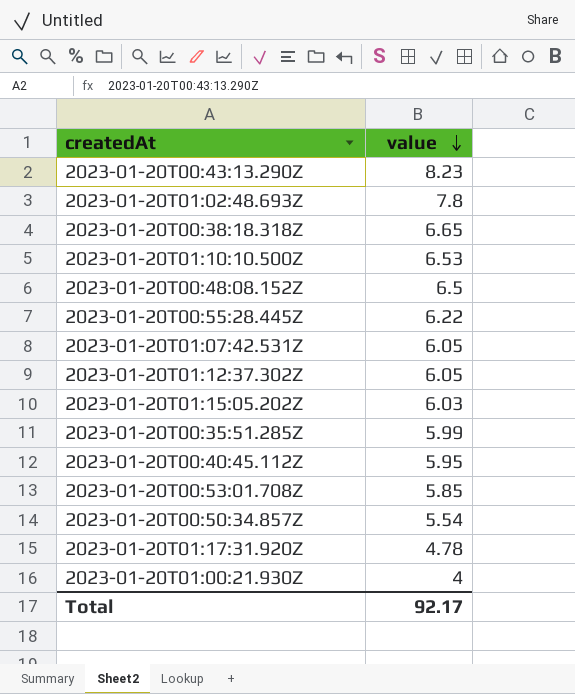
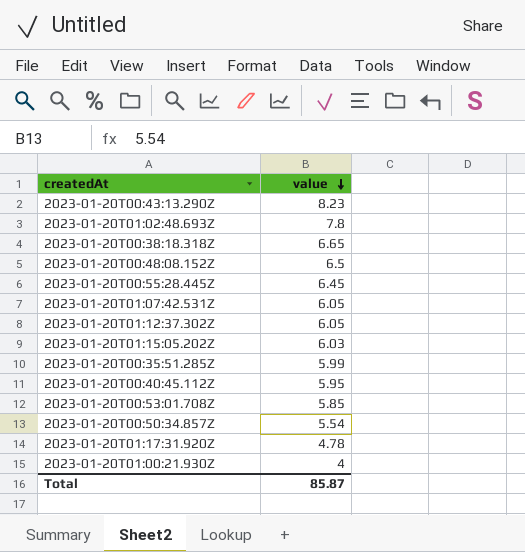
row 2023-01-20T01:10:10.500Z: 6.53 -> none
2023-01-20T00:55:28.445Z | value: 6.22 -> 6.45
Total | value: 92.17 -> 85.87

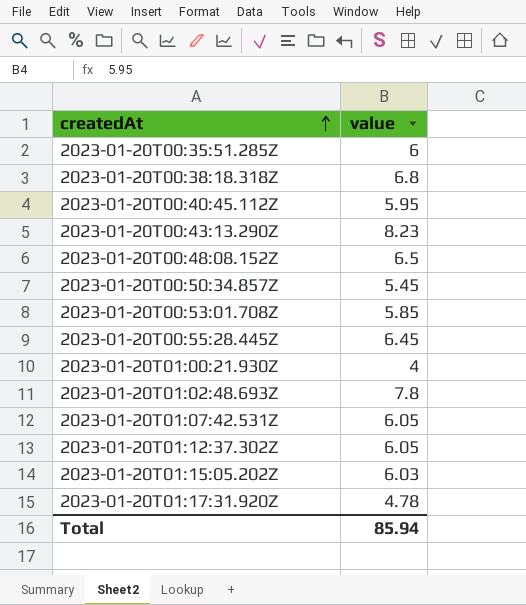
row order: value descending -> createdAt ascending
2023-01-20T00:35:51.285Z | value: 5.99 -> 6
2023-01-20T00:38:18.318Z | value: 6.65 -> 6.8
2023-01-20T00:50:34.857Z | value: 5.54 -> 5.45
Total | value: 85.87 -> 85.94

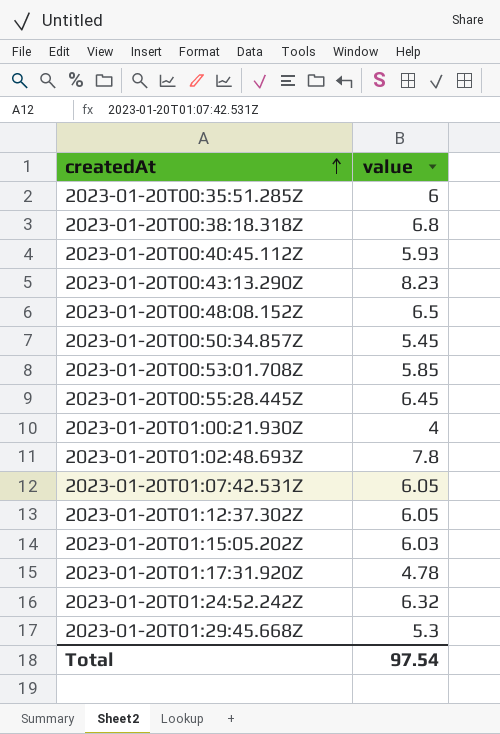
2023-01-20T00:40:45.112Z | value: 5.95 -> 5.93
row 2023-01-20T01:24:52.242Z: none -> 6.32
row 2023-01-20T01:29:45.668Z: none -> 5.3
Total | value: 85.94 -> 97.54

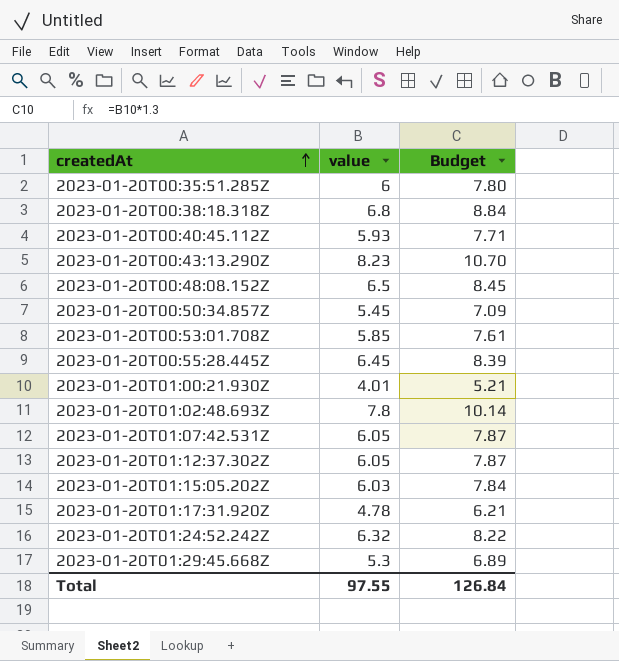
column Budget | formula: none -> [value] * 1.3
2023-01-20T01:00:21.930Z | value: 4 -> 4.01
Total | value: 97.54 -> 97.55

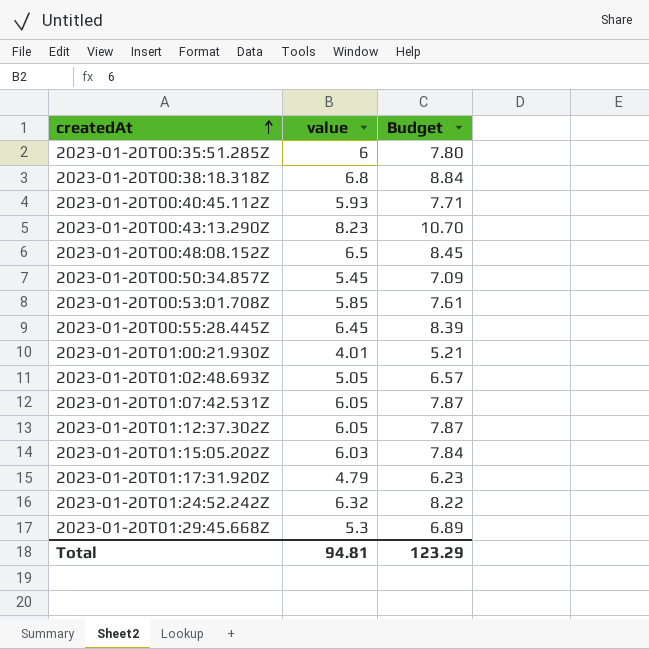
2023-01-20T01:02:48.693Z | value: 7.8 -> 5.05
2023-01-20T01:02:48.693Z | Budget: 10.14 -> 6.57
2023-01-20T01:17:31.920Z | value: 4.78 -> 4.79
2023-01-20T01:17:31.920Z | Budget: 6.21 -> 6.23
Total | value: 97.55 -> 94.81
Total | Budget: 126.84 -> 123.29

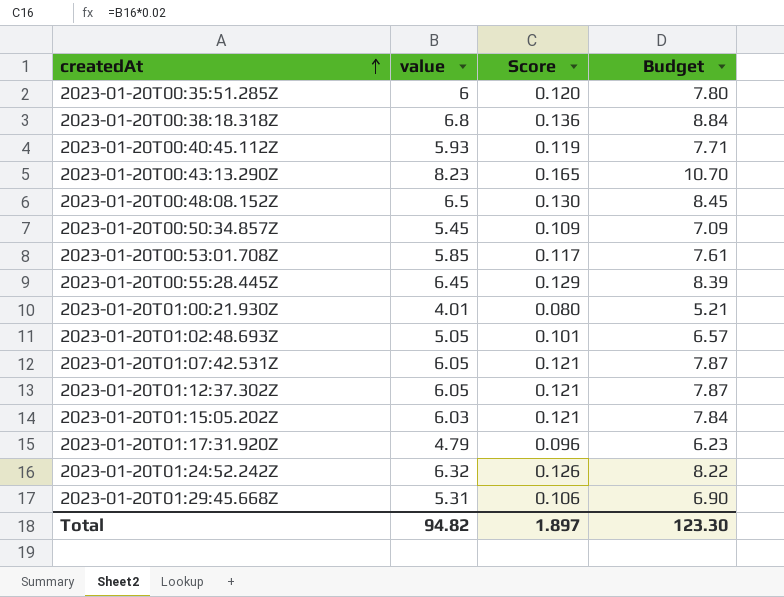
column Score | formula: none -> [value] * 0.02
2023-01-20T01:29:45.668Z | value: 5.3 -> 5.31
2023-01-20T01:29:45.668Z | Budget: 6.89 -> 6.90
Total | value: 94.81 -> 94.82
Total | Budget: 123.29 -> 123.30

